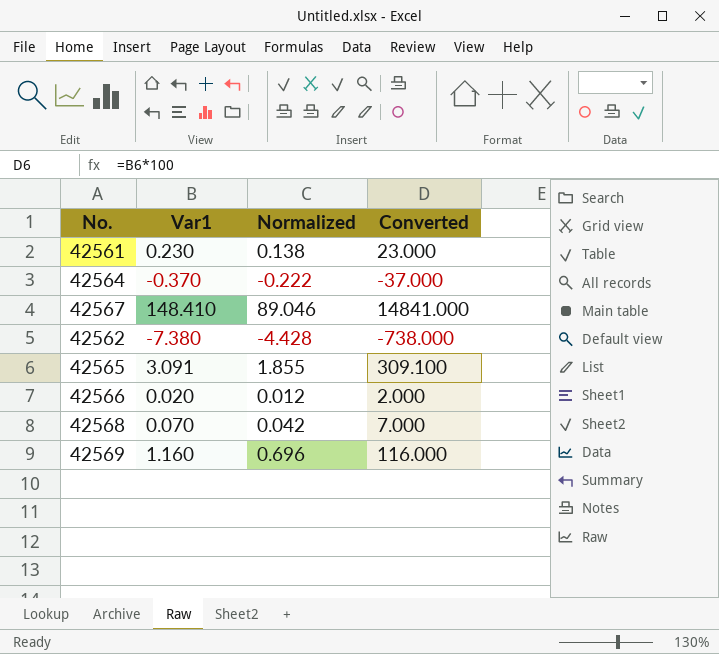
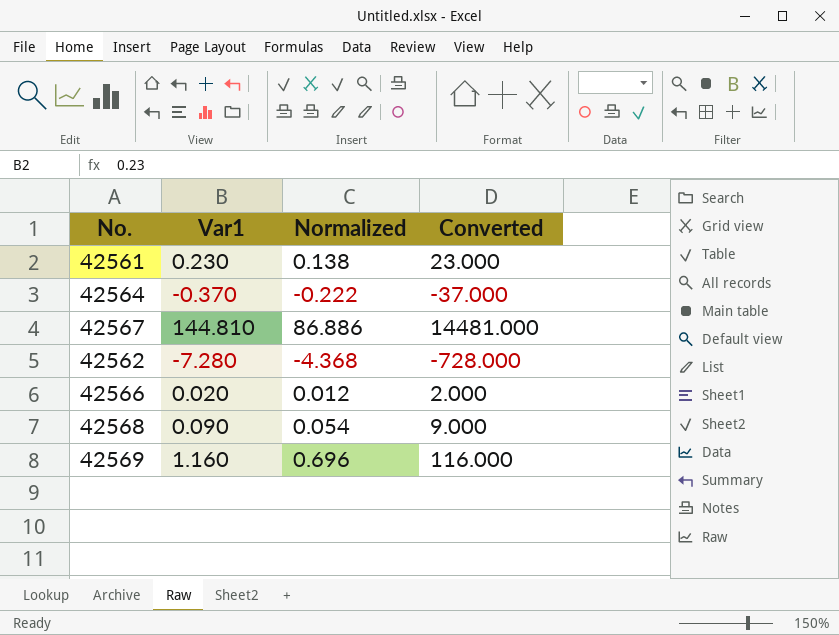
row 42565: 3.091 | 1.855 | 309.100 -> none
42567 | Var1: 148.410 -> 144.810
42567 | Normalized: 89.046 -> 86.886
42567 | Converted: 14841.000 -> 14481.000
42562 | Var1: -7.380 -> -7.280
42562 | Normalized: -4.428 -> -4.368
42562 | Converted: -738.000 -> -728.000
42568 | Var1: 0.070 -> 0.090
42568 | Normalized: 0.042 -> 0.054
42568 | Converted: 7.000 -> 9.000

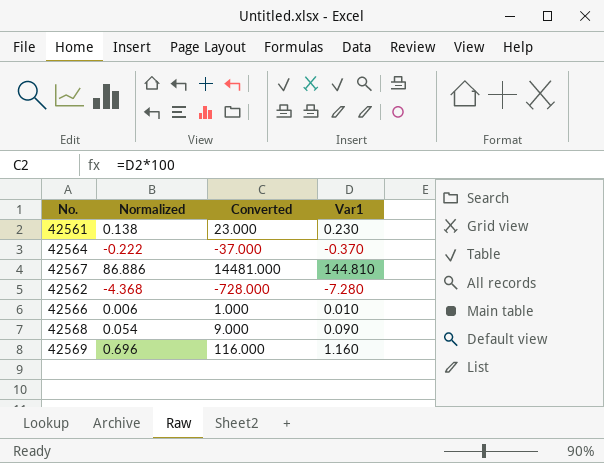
column Var1 | position: 2 -> 4
42566 | Normalized: 0.012 -> 0.006
42566 | Converted: 2.000 -> 1.000
42566 | Var1: 0.020 -> 0.010

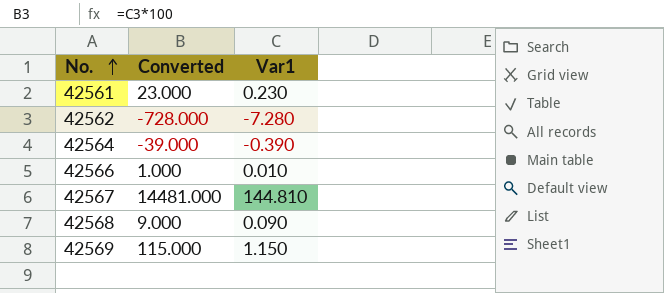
row order: none -> No. ascending
column Normalized | formula: [Var1] * 0.6 -> none
42564 | Converted: -37.000 -> -39.000
42564 | Var1: -0.370 -> -0.390
42569 | Converted: 116.000 -> 115.000
42569 | Var1: 1.160 -> 1.150

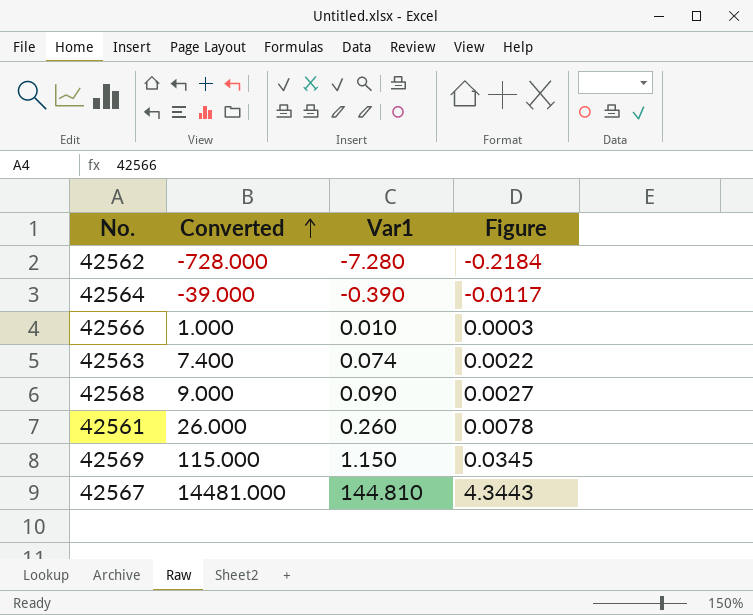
row order: No. ascending -> Converted ascending
column Figure | formula: none -> [Var1] * 0.03
row 42563: none -> 7.400 | 0.074 | 0.0022
42561 | Converted: 23.000 -> 26.000
42561 | Var1: 0.230 -> 0.260

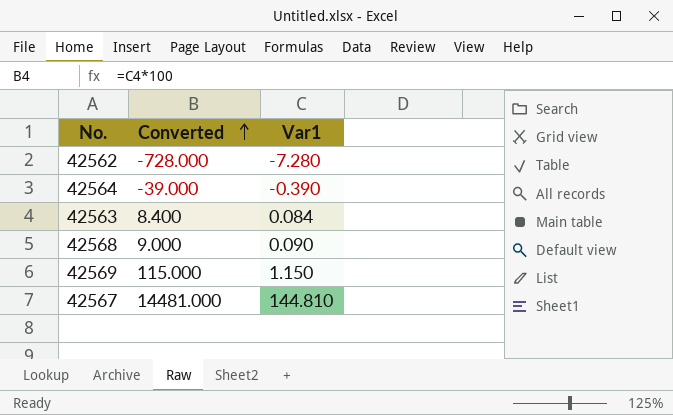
column Figure | formula: [Var1] * 0.03 -> none
row 42566: 1.000 | 0.010 | 0.0003 -> none
row 42561: 26.000 | 0.260 | 0.0078 -> none
42563 | Converted: 7.400 -> 8.400
42563 | Var1: 0.074 -> 0.084

